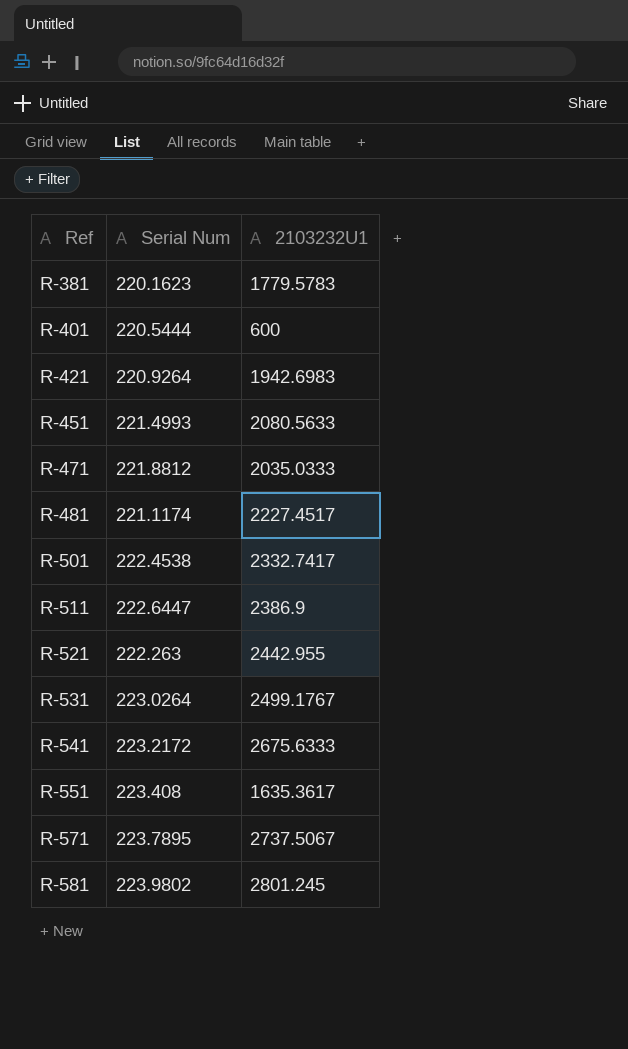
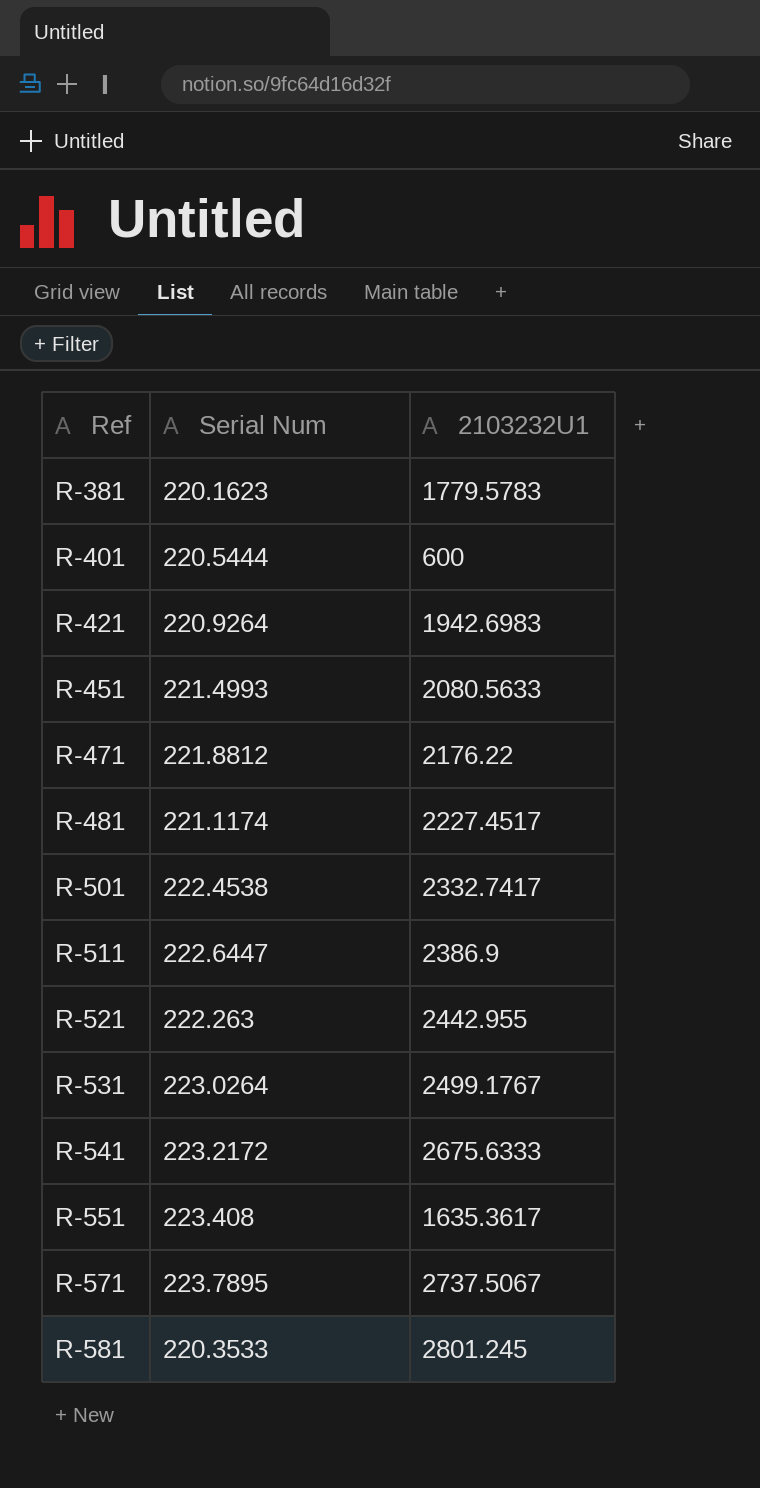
R-471 | 2103232U1: 2035.0333 -> 2176.22
R-581 | Serial Num: 223.9802 -> 220.3533

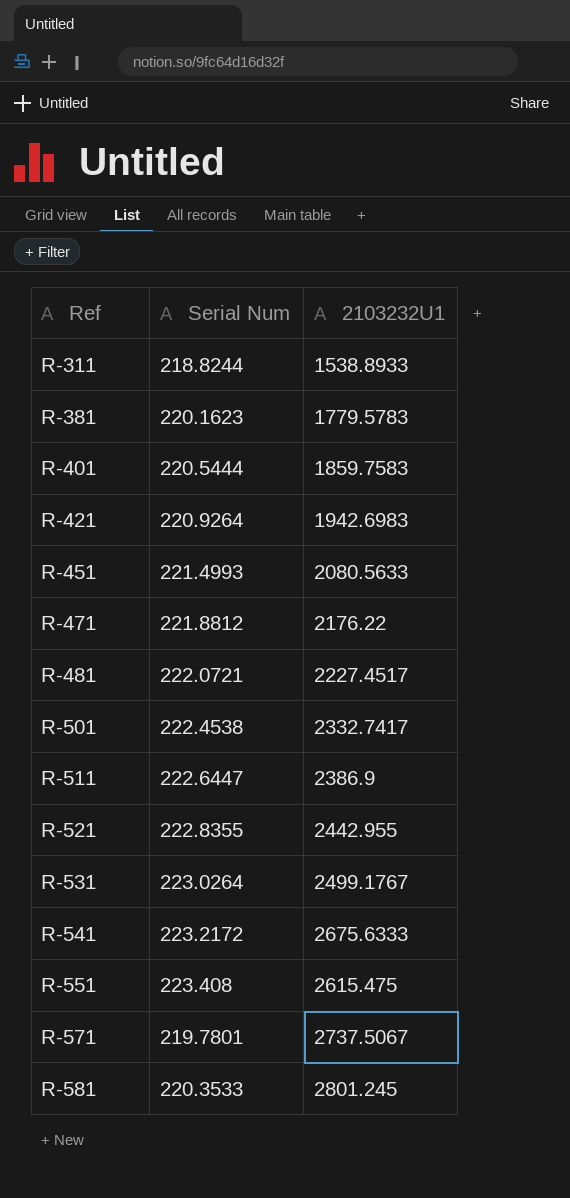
row R-311: none -> 218.8244 | 1538.8933
R-401 | 2103232U1: 600 -> 1859.7583
R-481 | Serial Num: 221.1174 -> 222.0721
R-521 | Serial Num: 222.263 -> 222.8355
R-551 | 2103232U1: 1635.3617 -> 2615.475
R-571 | Serial Num: 223.7895 -> 219.7801

